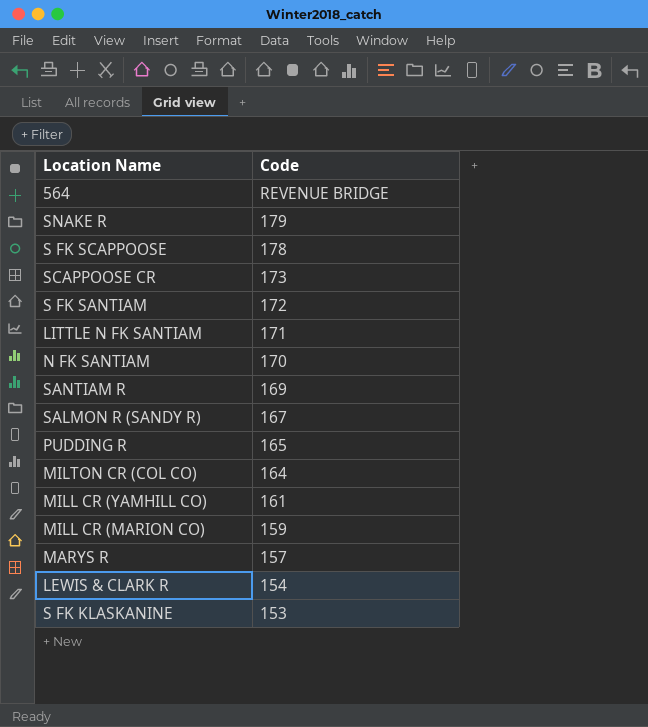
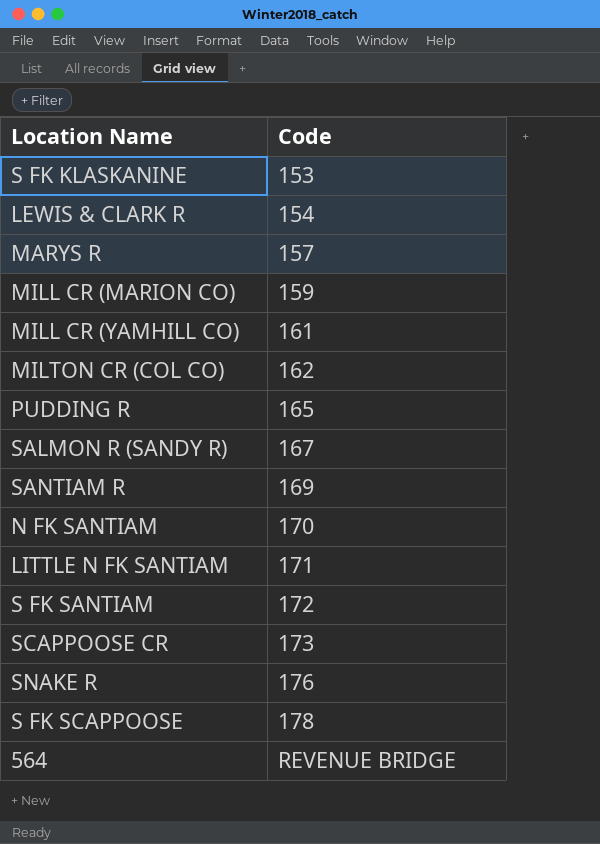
row order: Code descending -> Code ascending
MILTON CR (COL CO) | Code: 164 -> 162
SNAKE R | Code: 179 -> 176

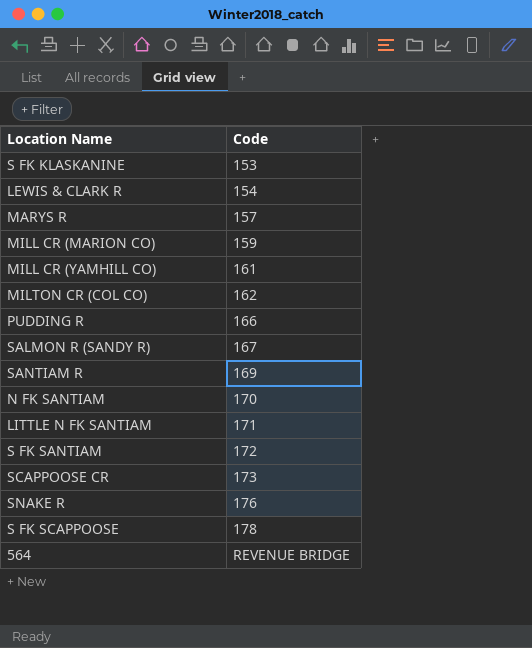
PUDDING R | Code: 165 -> 166

